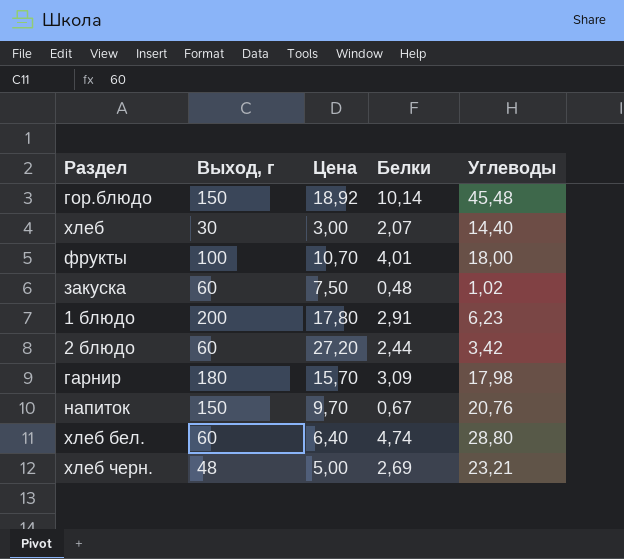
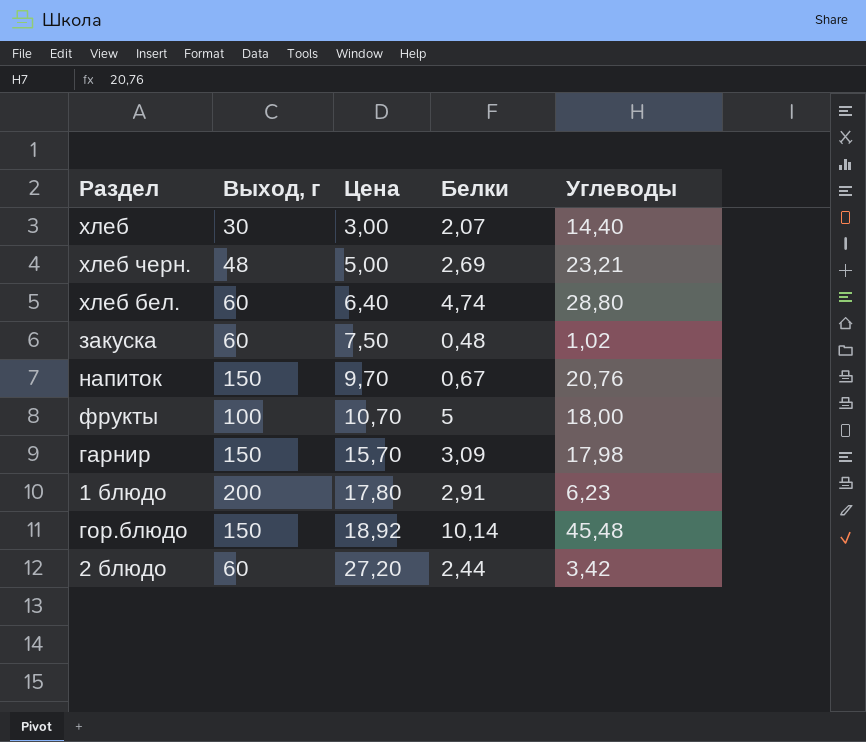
row order: none -> Цена ascending
фрукты | Белки: 4,01 -> 5
гарнир | Выход, г: 180 -> 150

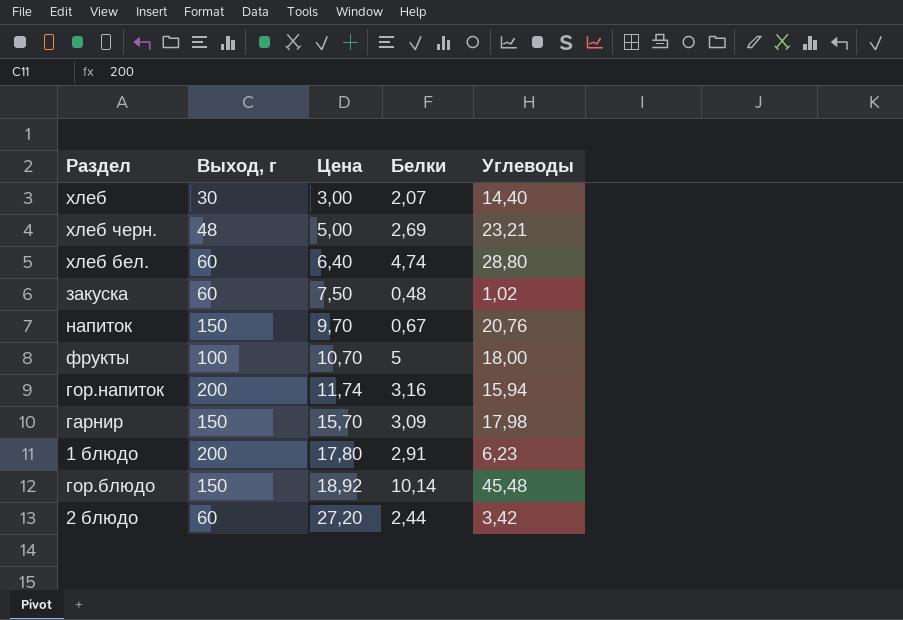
row гор.напиток: none -> 200 | 11,74 | 3,16 | 15,94

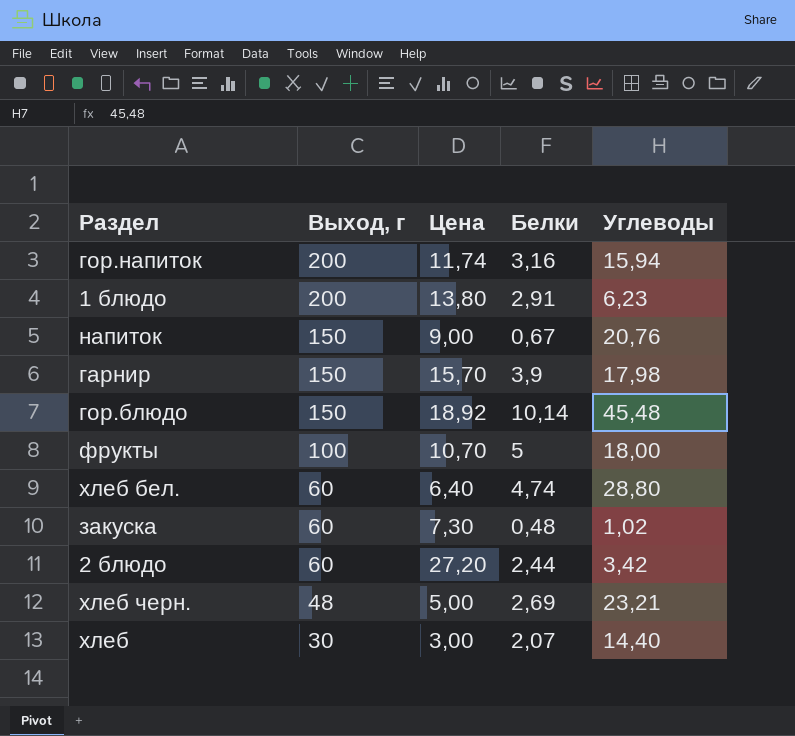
row order: Цена ascending -> Выход, г descending
1 блюдо | Цена: 17,80 -> 13,80
напиток | Цена: 9,70 -> 9,00
гарнир | Белки: 3,09 -> 3,9
закуска | Цена: 7,50 -> 7,30

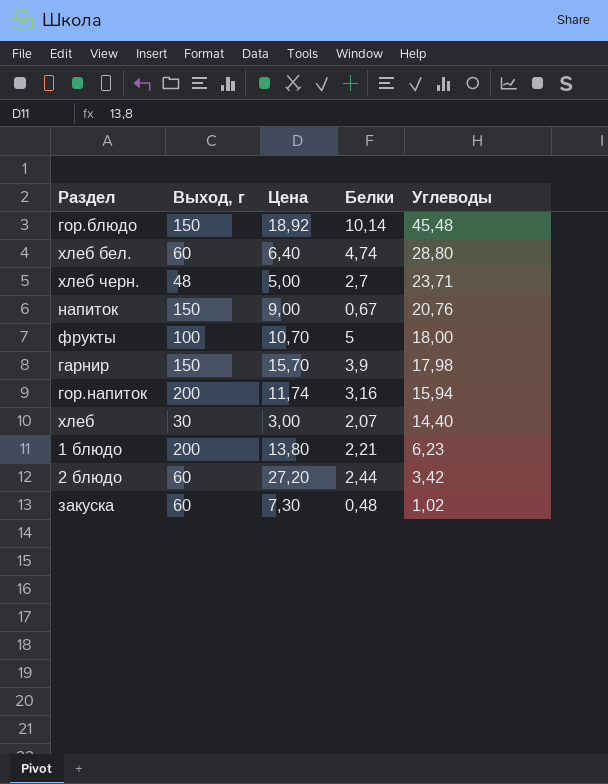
row order: Выход, г descending -> Углеводы descending
хлеб черн. | Белки: 2,69 -> 2,7
хлеб черн. | Углеводы: 23,21 -> 23,71
1 блюдо | Белки: 2,91 -> 2,21

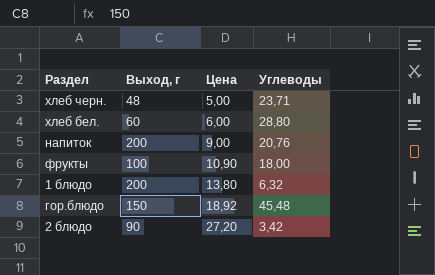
row order: Углеводы descending -> Цена ascending
column Белки | position: 4 -> none
row гарнир: 150 | 15,70 | 3,9 | 17,98 -> none
row гор.напиток: 200 | 11,74 | 3,16 | 15,94 -> none
row хлеб: 30 | 3,00 | 2,07 | 14,40 -> none
row закуска: 60 | 7,30 | 0,48 | 1,02 -> none
хлеб бел. | Цена: 6,40 -> 6,00
напиток | Выход, г: 150 -> 200
фрукты | Цена: 10,70 -> 10,90
1 блюдо | Углеводы: 6,23 -> 6,32
2 блюдо | Выход, г: 60 -> 90

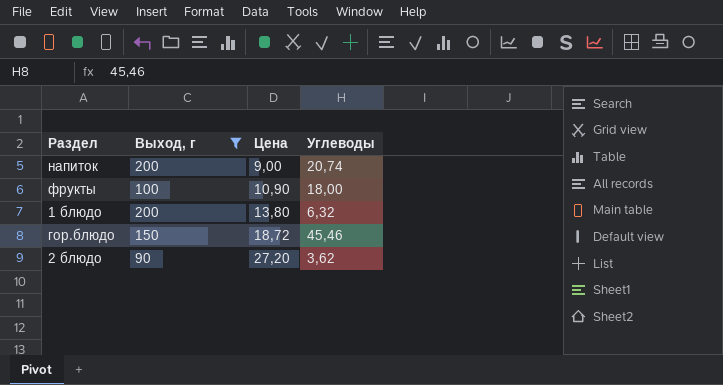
filter: none -> Выход, г >= 90
напиток | Углеводы: 20,76 -> 20,74
гор.блюдо | Цена: 18,92 -> 18,72
гор.блюдо | Углеводы: 45,48 -> 45,46
2 блюдо | Углеводы: 3,42 -> 3,62

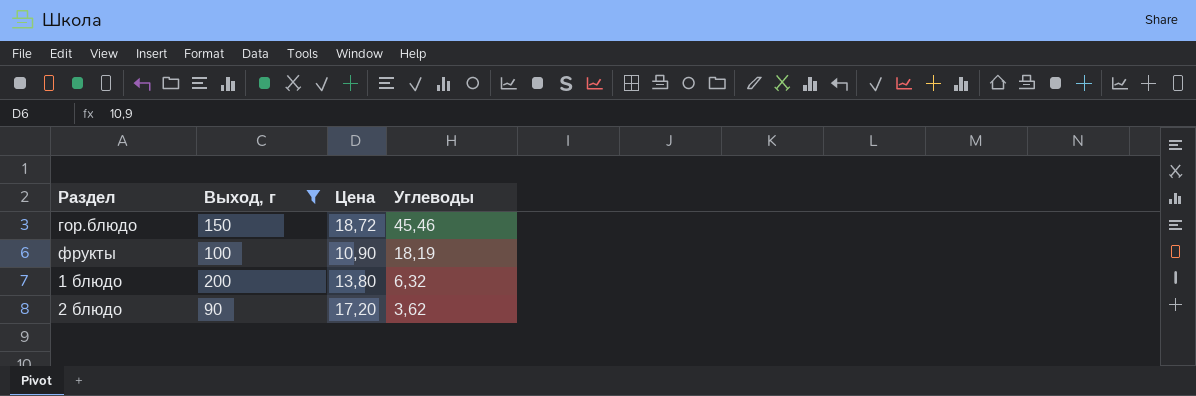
row order: Цена ascending -> Углеводы descending
row напиток: 200 | 9,00 | 20,74 -> none
фрукты | Углеводы: 18,00 -> 18,19
2 блюдо | Цена: 27,20 -> 17,20

